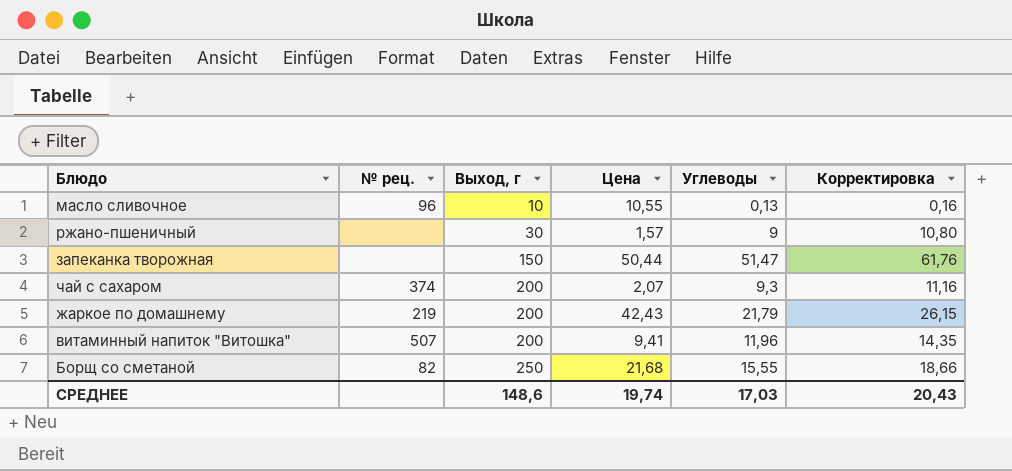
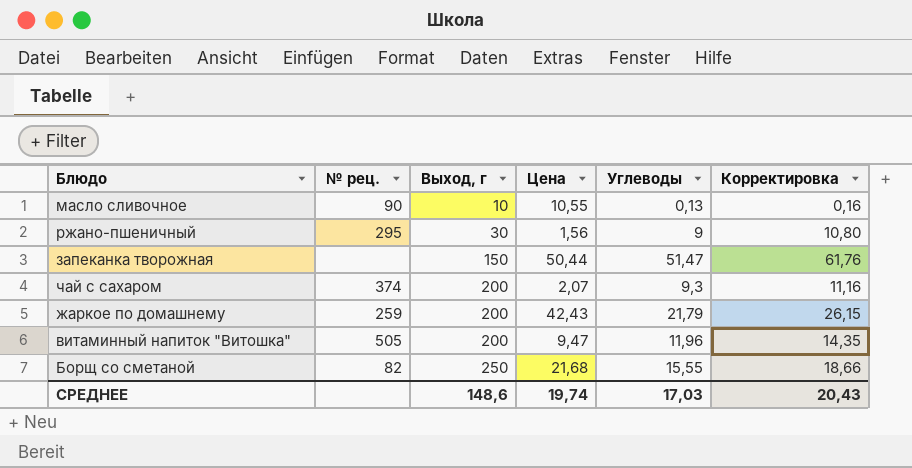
масло сливочное | № рец.: 96 -> 90
ржано-пшеничный | № рец.: none -> 295
ржано-пшеничный | Цена: 1,57 -> 1,56
жаркое по домашнему | № рец.: 219 -> 259
витаминный напиток "Витошка" | № рец.: 507 -> 505
витаминный напиток "Витошка" | Цена: 9,41 -> 9,47

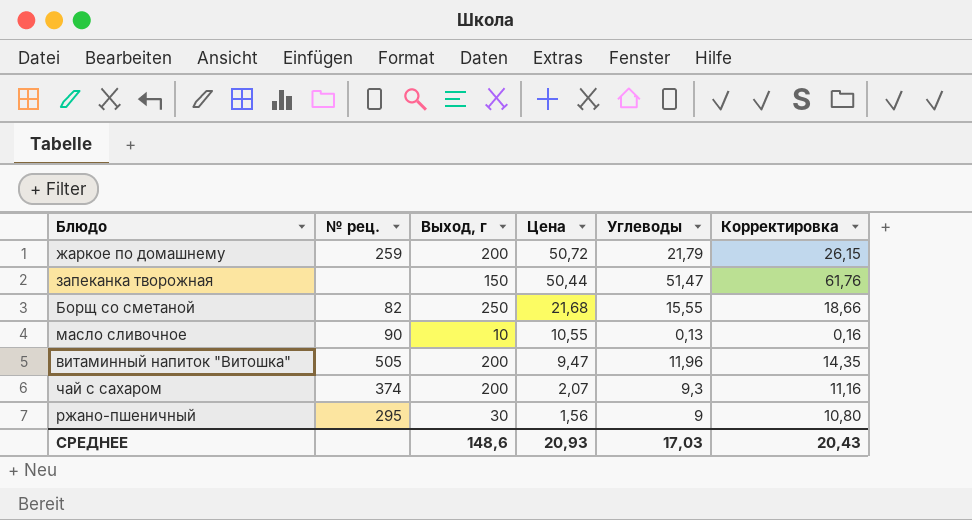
row order: Выход, г ascending -> Цена descending
жаркое по домашнему | Цена: 42,43 -> 50,72
СРЕДНЕЕ | Цена: 19,74 -> 20,93

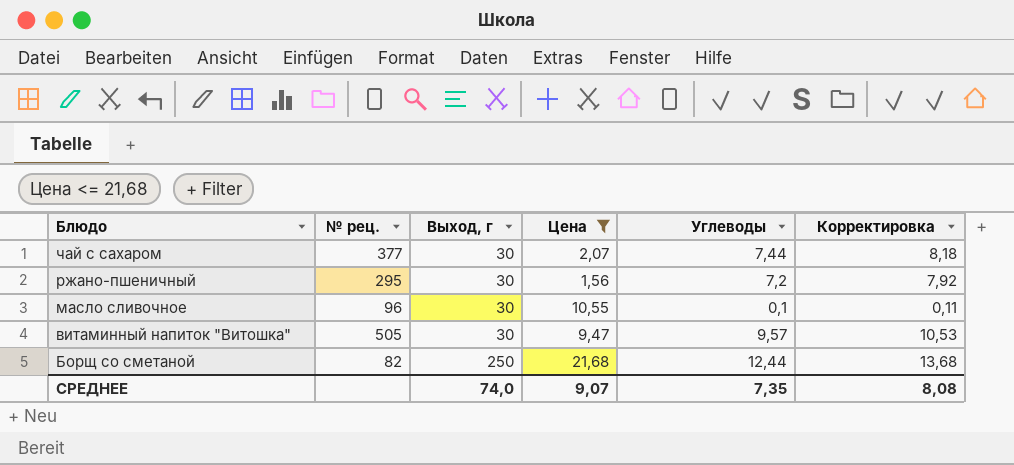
filter: none -> Цена <= 21,68
row order: Цена descending -> Блюдо descending
column Корректировка | formula: [Углеводы] * 1,2 -> [Углеводы] * 1,1
чай с сахаром | № рец.: 374 -> 377
чай с сахаром | Выход, г: 200 -> 30
чай с сахаром | Углеводы: 9,3 -> 7,44
ржано-пшеничный | Углеводы: 9 -> 7,2
масло сливочное | № рец.: 90 -> 96
масло сливочное | Выход, г: 10 -> 30
масло сливочное | Углеводы: 0,13 -> 0,1
витаминный напиток "Витошка" | Выход, г: 200 -> 30
витаминный напиток "Витошка" | Углеводы: 11,96 -> 9,57
Борщ со сметаной | Углеводы: 15,55 -> 12,44
СРЕДНЕЕ | Выход, г: 148,6 -> 74,0
СРЕДНЕЕ | Цена: 20,93 -> 9,07
СРЕДНЕЕ | Углеводы: 17,03 -> 7,35
СРЕДНЕЕ | Корректировка: 20,43 -> 8,08

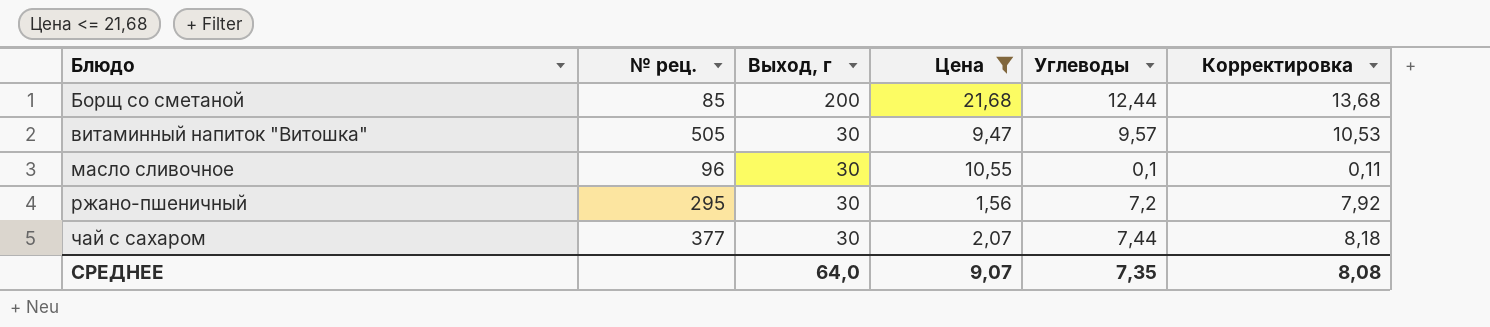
row order: Блюдо descending -> Блюдо ascending
Борщ со сметаной | № рец.: 82 -> 85
Борщ со сметаной | Выход, г: 250 -> 200
СРЕДНЕЕ | Выход, г: 74,0 -> 64,0

